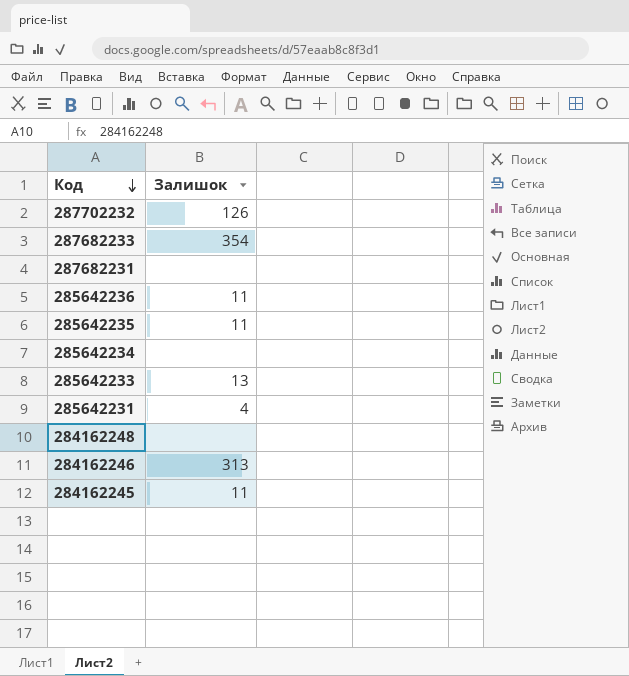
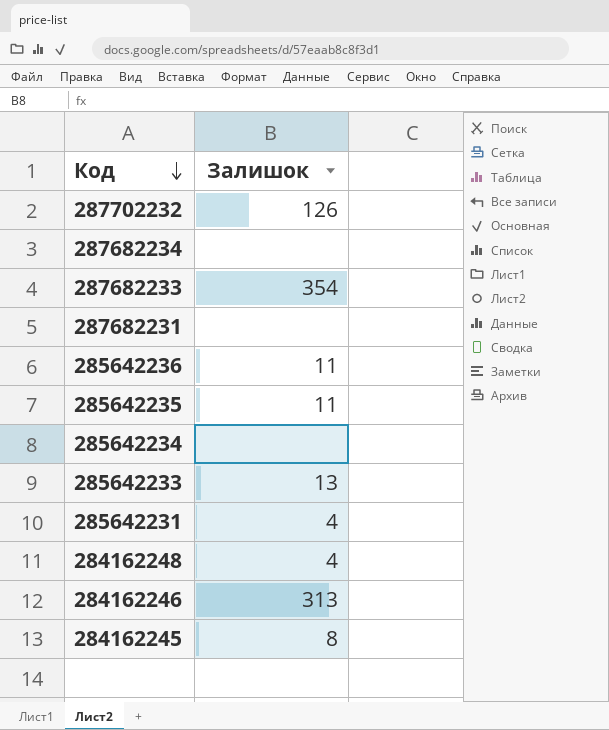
row 287682234: none -> none
284162248 | Залишок: none -> 4
284162245 | Залишок: 11 -> 8

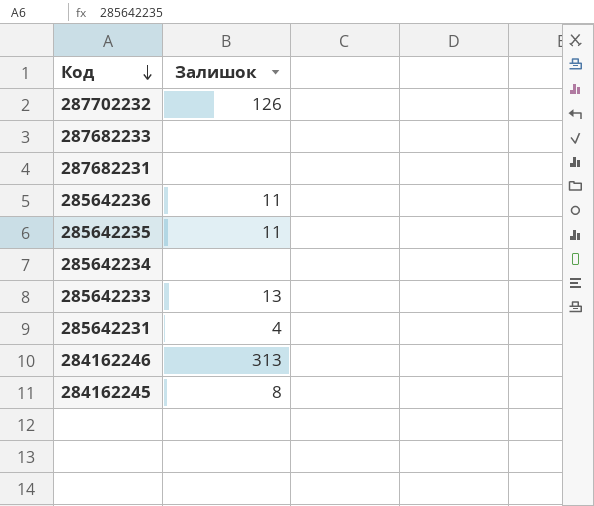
row 287682234: none -> none
row 284162248: 4 -> none
287682233 | Залишок: 354 -> none

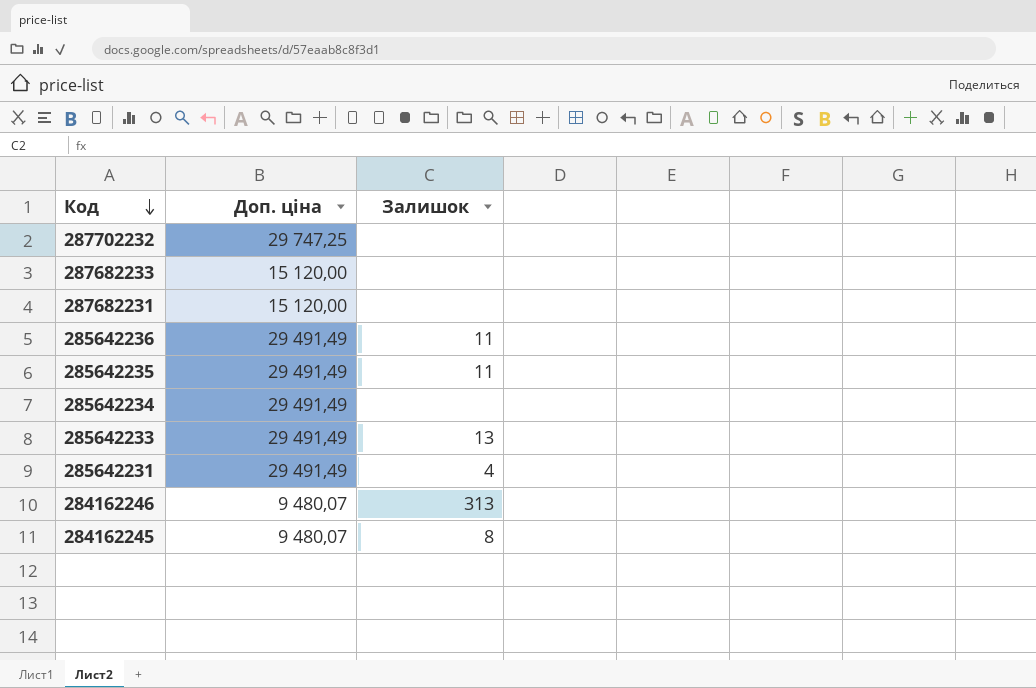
column Доп. ціна | position: none -> 2
287702232 | Залишок: 126 -> none

